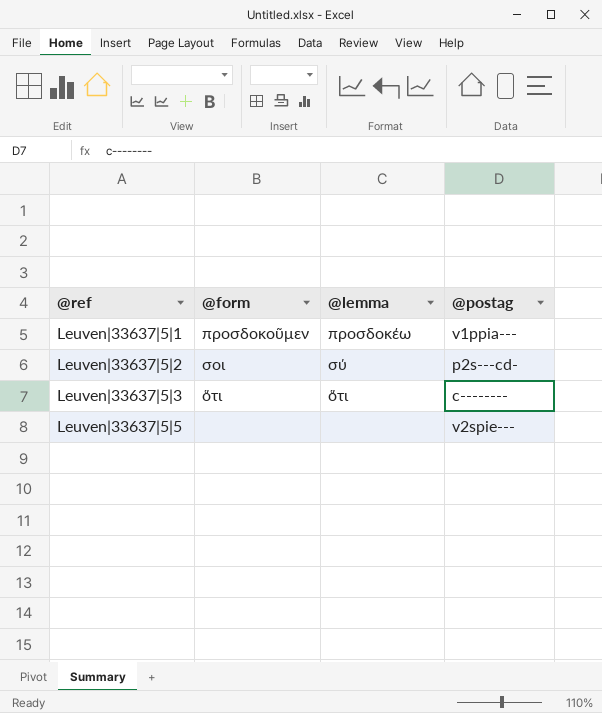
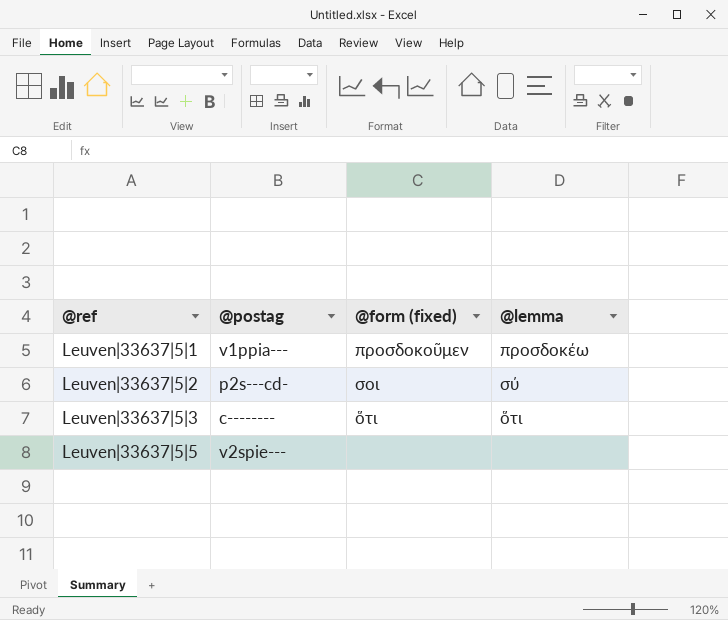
column @postag | position: 4 -> 2
column name: @form -> @form (fixed)

